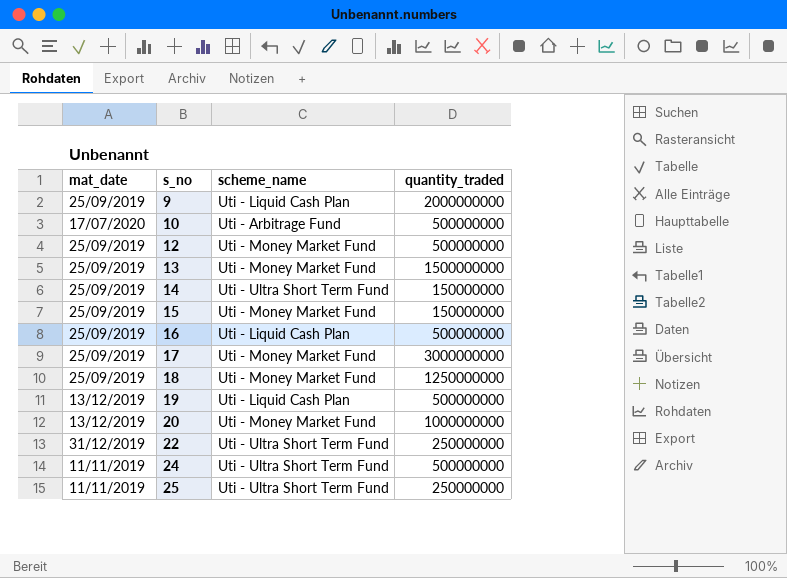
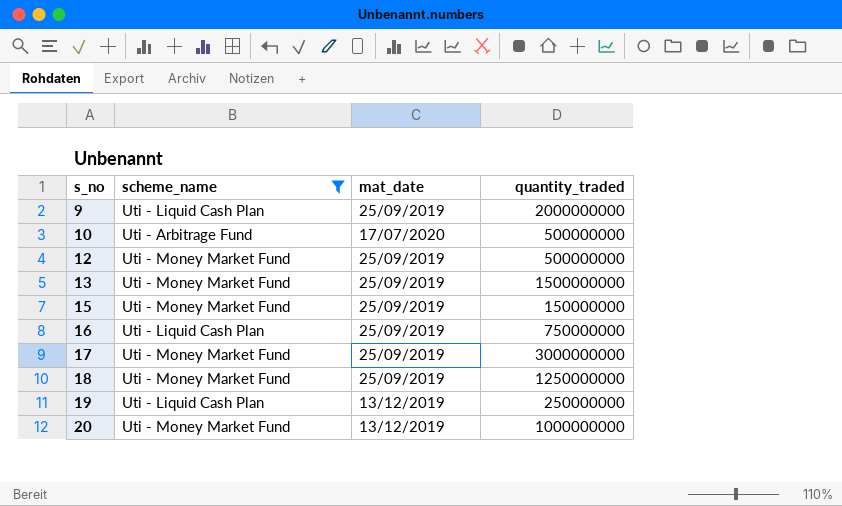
filter: none -> scheme_name != Uti - Ultra Short Term Fund
column mat_date | position: 1 -> 3
16 | quantity_traded: 500000000 -> 750000000
19 | quantity_traded: 500000000 -> 250000000

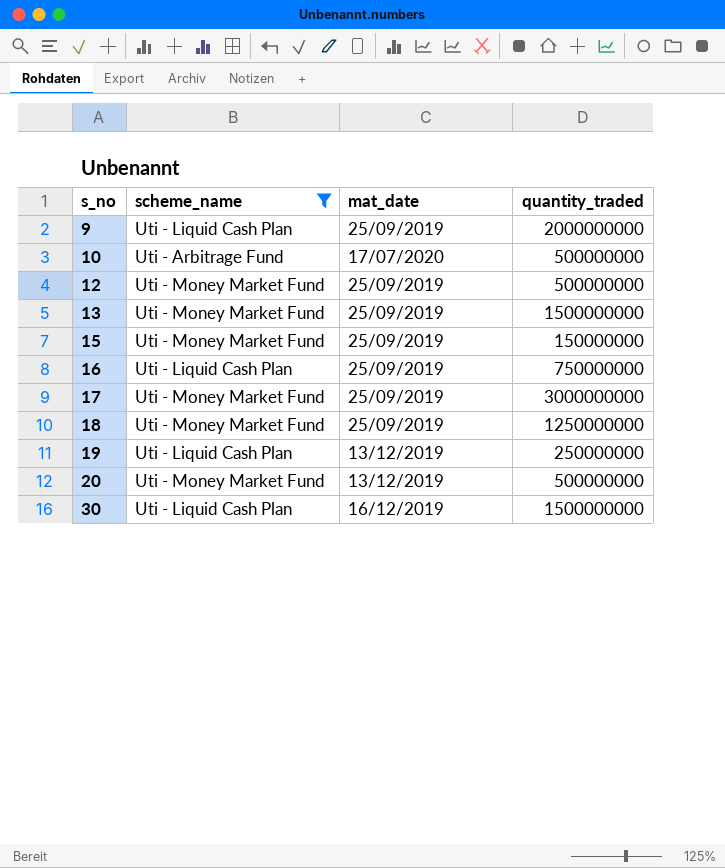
20 | quantity_traded: 1000000000 -> 500000000
row 30: none -> Uti - Liquid Cash Plan | 16/12/2019 | 1500000000

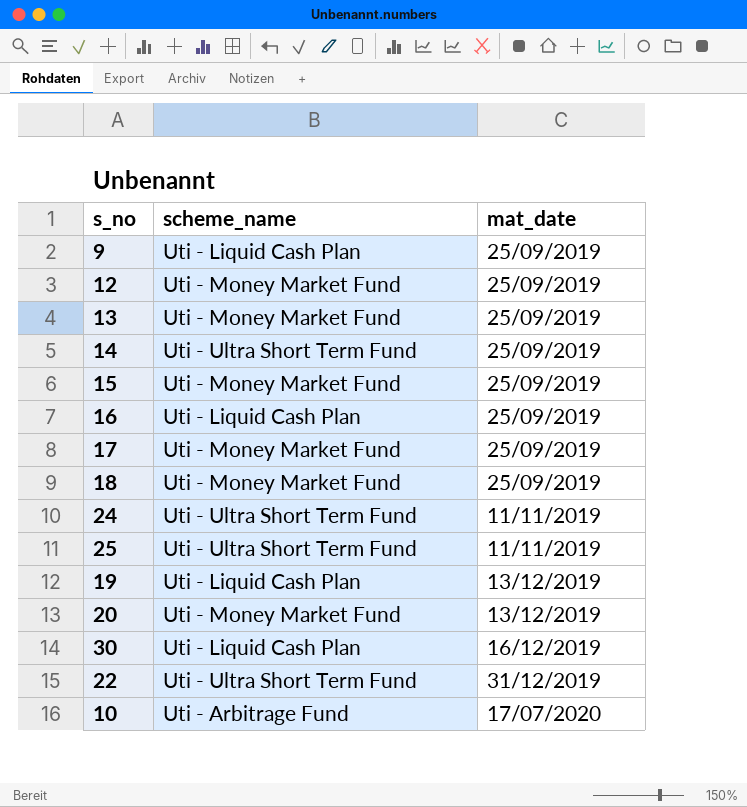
filter: scheme_name != Uti - Ultra Short Term Fund -> none
row order: s_no ascending -> mat_date ascending
column quantity_traded | position: 4 -> none

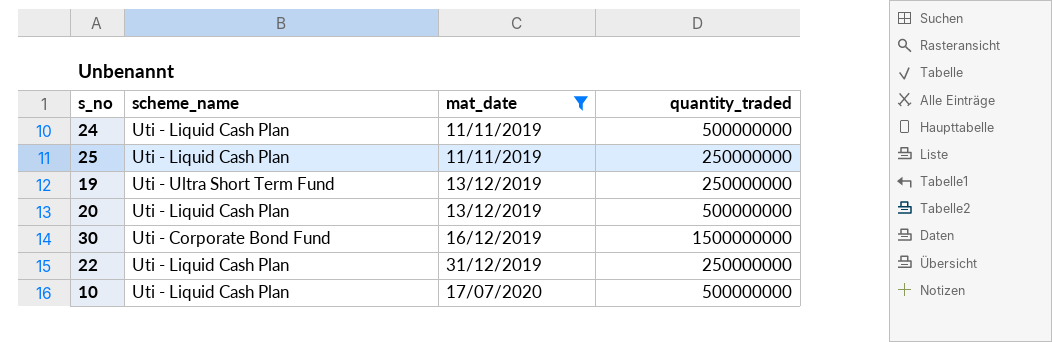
filter: none -> mat_date != 25/09/2019
column quantity_traded | position: none -> 4
24 | scheme_name: Uti - Ultra Short Term Fund -> Uti - Liquid Cash Plan
25 | scheme_name: Uti - Ultra Short Term Fund -> Uti - Liquid Cash Plan
19 | scheme_name: Uti - Liquid Cash Plan -> Uti - Ultra Short Term Fund
20 | scheme_name: Uti - Money Market Fund -> Uti - Liquid Cash Plan
30 | scheme_name: Uti - Liquid Cash Plan -> Uti - Corporate Bond Fund
22 | scheme_name: Uti - Ultra Short Term Fund -> Uti - Liquid Cash Plan
10 | scheme_name: Uti - Arbitrage Fund -> Uti - Liquid Cash Plan

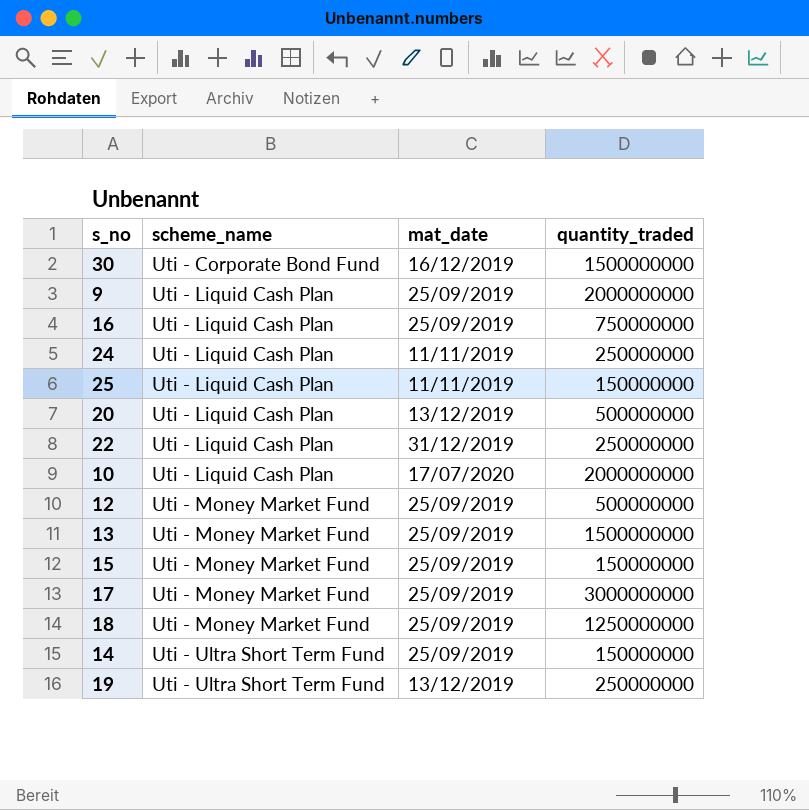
filter: mat_date != 25/09/2019 -> none
row order: mat_date ascending -> scheme_name ascending
24 | quantity_traded: 500000000 -> 250000000
25 | quantity_traded: 250000000 -> 150000000
10 | quantity_traded: 500000000 -> 2000000000

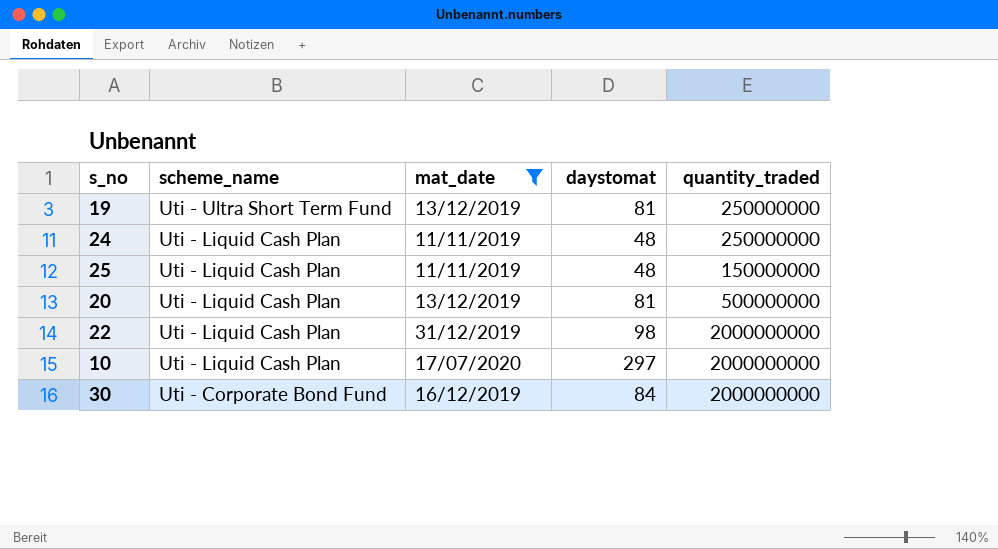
filter: none -> mat_date != 25/09/2019
row order: scheme_name ascending -> scheme_name descending
column daystomat | position: none -> 4
22 | quantity_traded: 250000000 -> 2000000000
30 | quantity_traded: 1500000000 -> 2000000000

